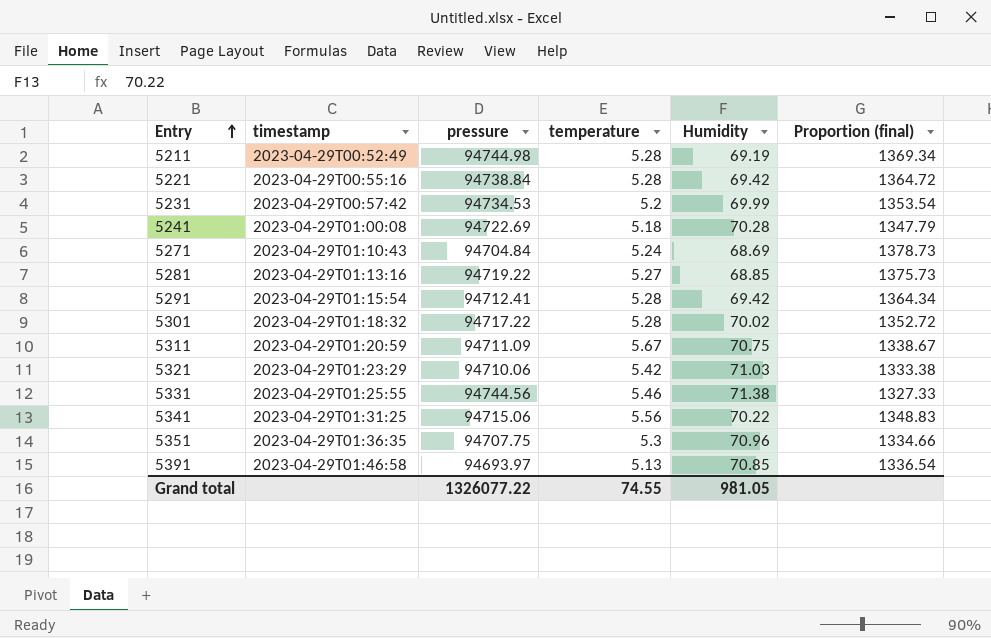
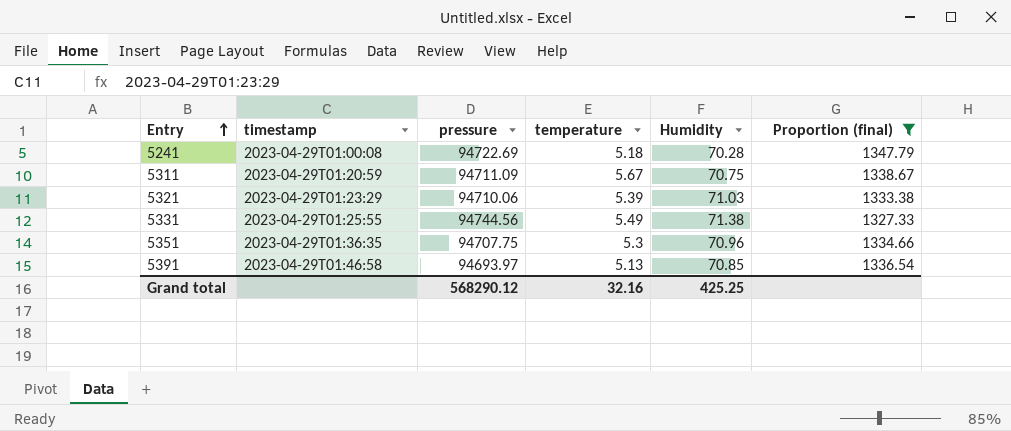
filter: none -> Proportion (final) <= 1347.79
5321 | temperature: 5.42 -> 5.39
5331 | temperature: 5.46 -> 5.49
Grand total | pressure: 1326077.22 -> 568290.12
Grand total | temperature: 74.55 -> 32.16
Grand total | Humidity: 981.05 -> 425.25

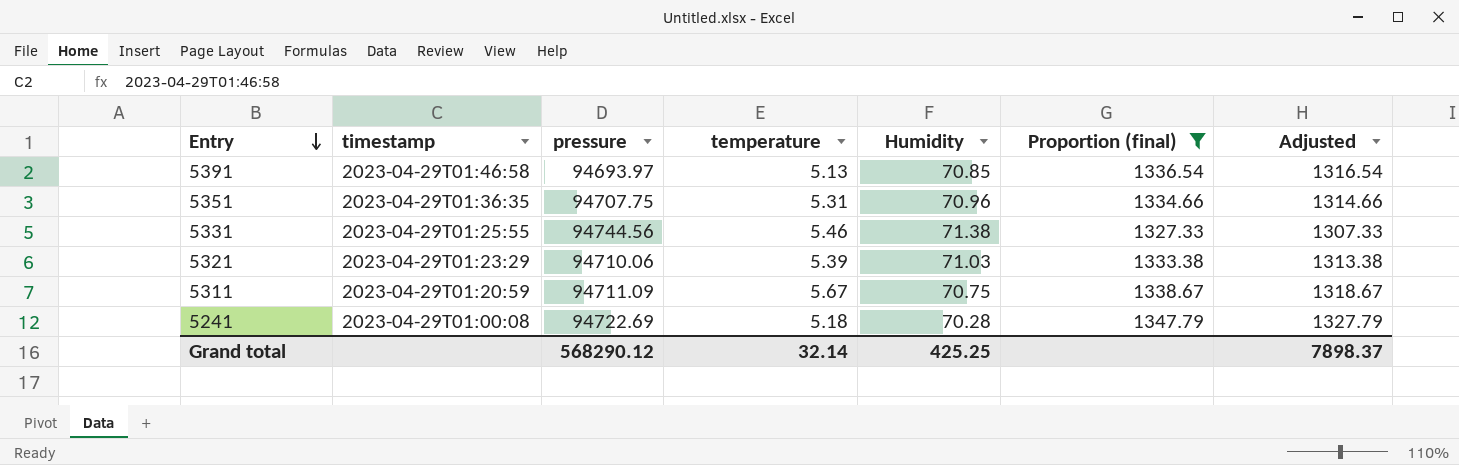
row order: Entry ascending -> Entry descending
column Adjusted | formula: none -> [Proportion (final)] - 20
5351 | temperature: 5.3 -> 5.31
5331 | temperature: 5.49 -> 5.46
Grand total | temperature: 32.16 -> 32.14

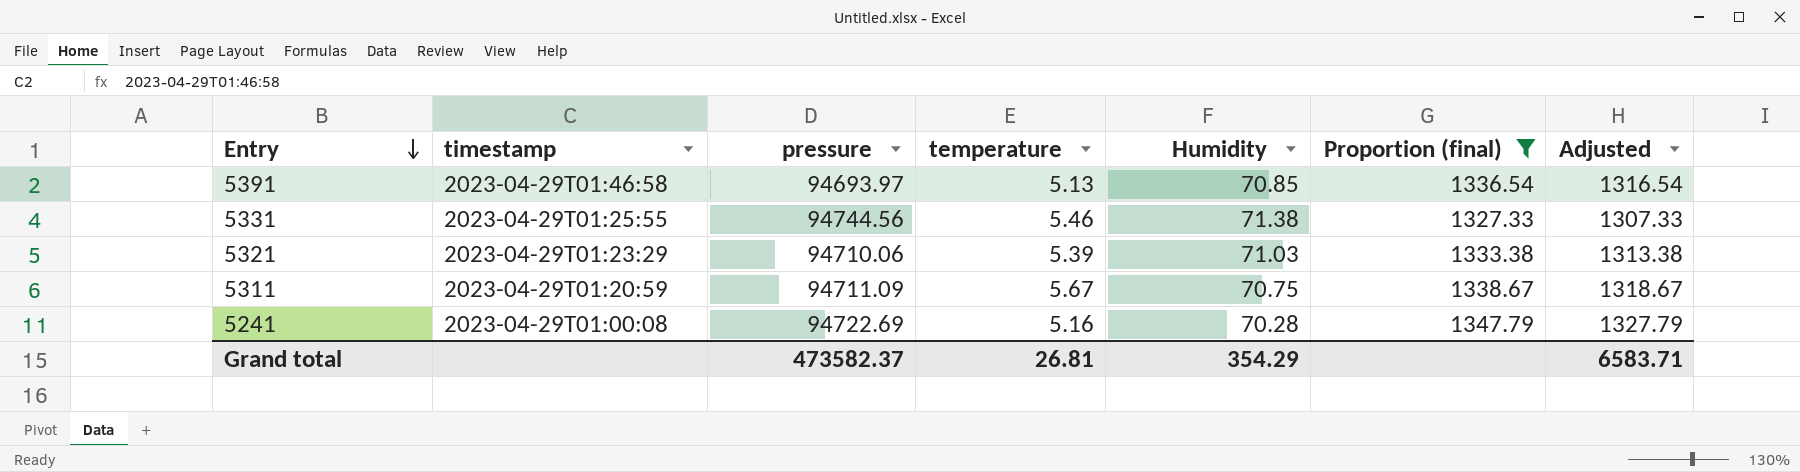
row 5351: 2023-04-29T01:36:35 | 94707.75 | 5.31 | 70.96 | 1334.66 | 1314.66 -> none
5241 | temperature: 5.18 -> 5.16
Grand total | pressure: 568290.12 -> 473582.37
Grand total | temperature: 32.14 -> 26.81
Grand total | Humidity: 425.25 -> 354.29
Grand total | Adjusted: 7898.37 -> 6583.71

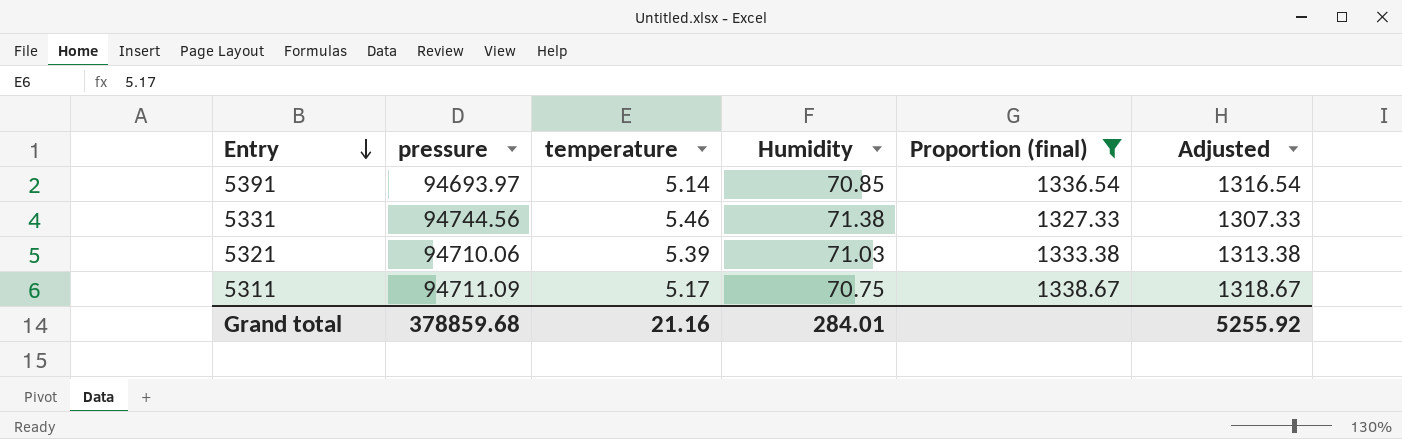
column timestamp | position: 2 -> none
row 5241: 2023-04-29T01:00:08 | 94722.69 | 5.16 | 70.28 | 1347.79 | 1327.79 -> none
5391 | temperature: 5.13 -> 5.14
5311 | temperature: 5.67 -> 5.17
Grand total | pressure: 473582.37 -> 378859.68
Grand total | temperature: 26.81 -> 21.16
Grand total | Humidity: 354.29 -> 284.01
Grand total | Adjusted: 6583.71 -> 5255.92

